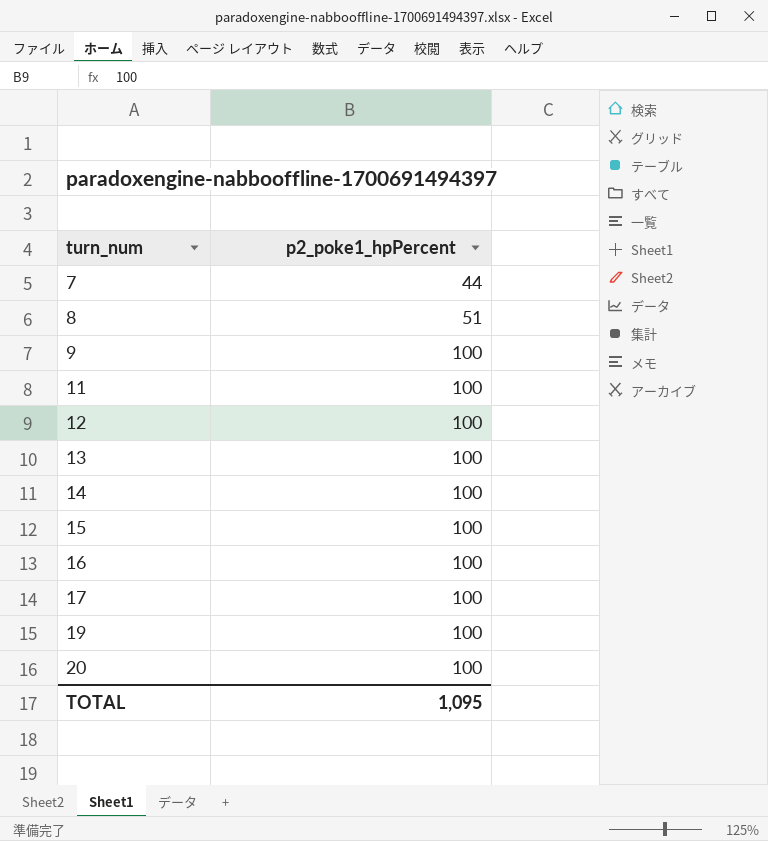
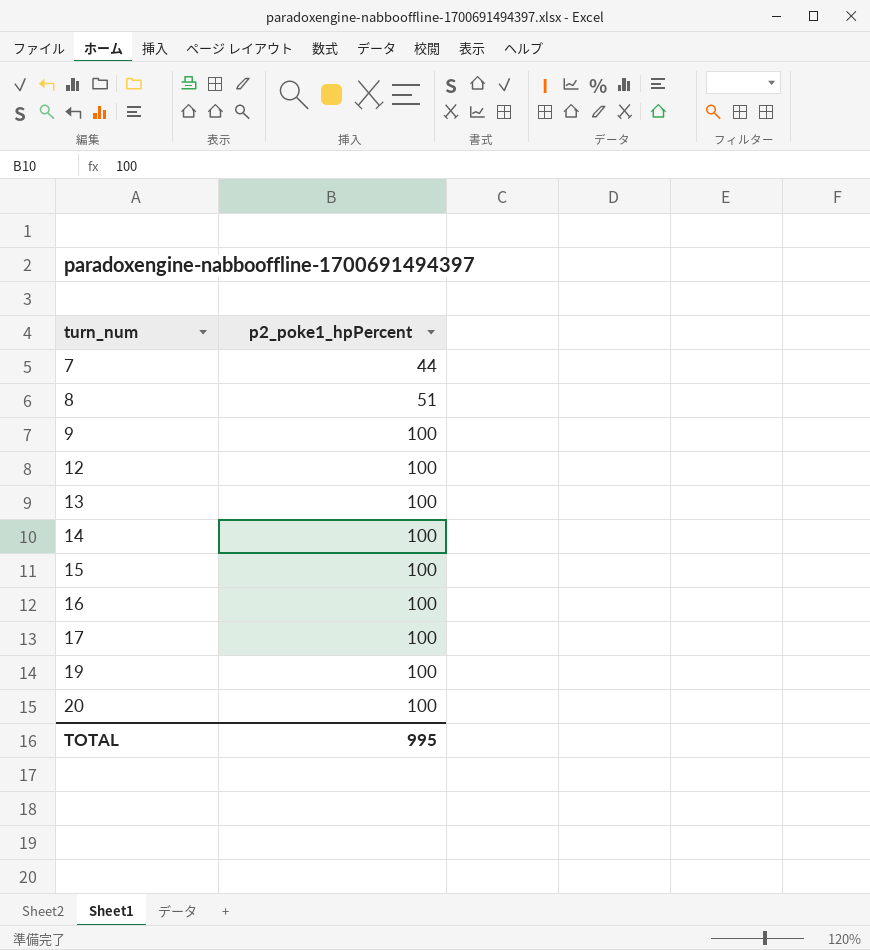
row 11: 100 -> none
TOTAL | p2_poke1_hpPercent: 1,095 -> 995

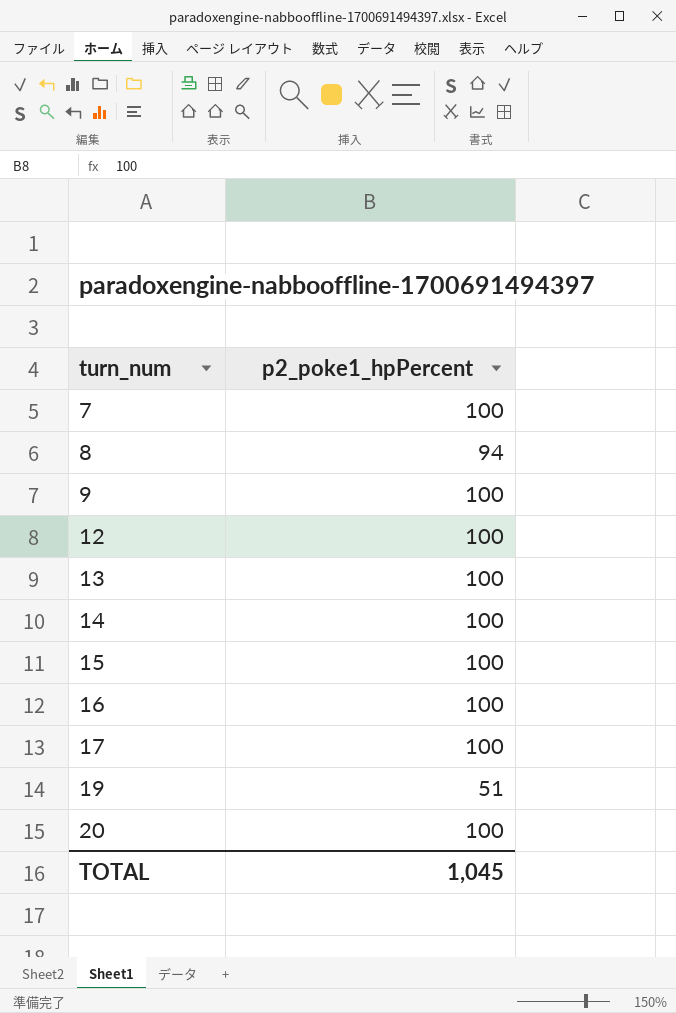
7 | p2_poke1_hpPercent: 44 -> 100
8 | p2_poke1_hpPercent: 51 -> 94
19 | p2_poke1_hpPercent: 100 -> 51
TOTAL | p2_poke1_hpPercent: 995 -> 1,045

